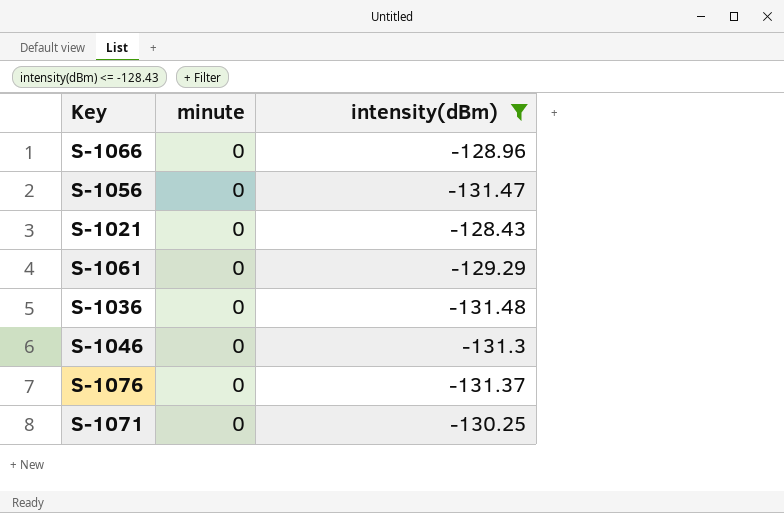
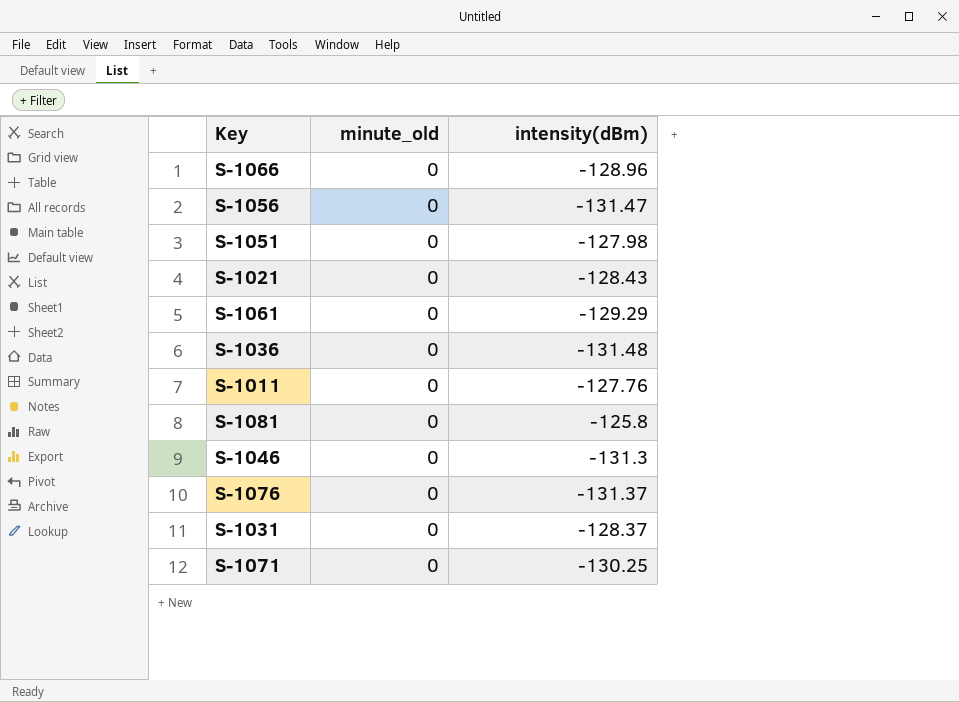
filter: intensity(dBm) <= -128.43 -> none
column name: minute -> minute_old

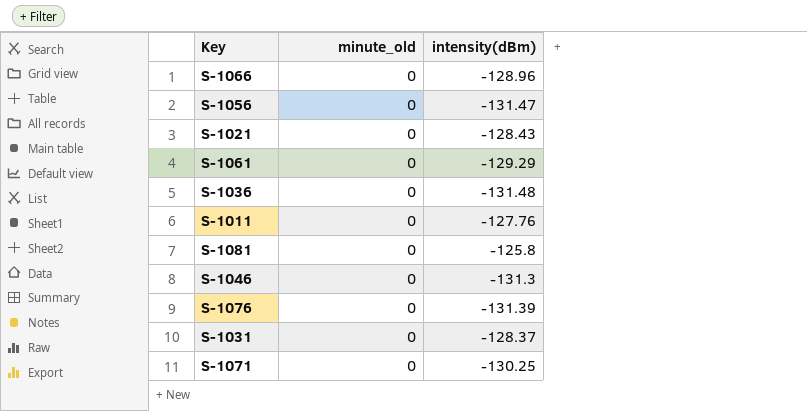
row S-1051: 0 | -127.98 -> none
S-1076 | intensity(dBm): -131.37 -> -131.39

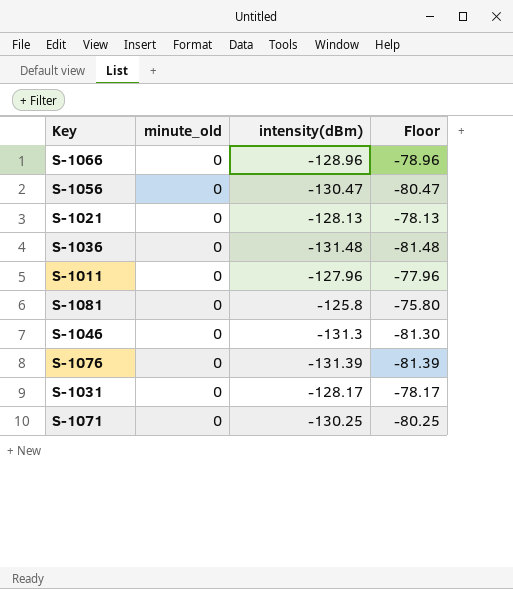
column Floor | formula: none -> [intensity(dBm)] + 50
row S-1061: 0 | -129.29 -> none
S-1056 | intensity(dBm): -131.47 -> -130.47
S-1021 | intensity(dBm): -128.43 -> -128.13
S-1011 | intensity(dBm): -127.76 -> -127.96
S-1031 | intensity(dBm): -128.37 -> -128.17

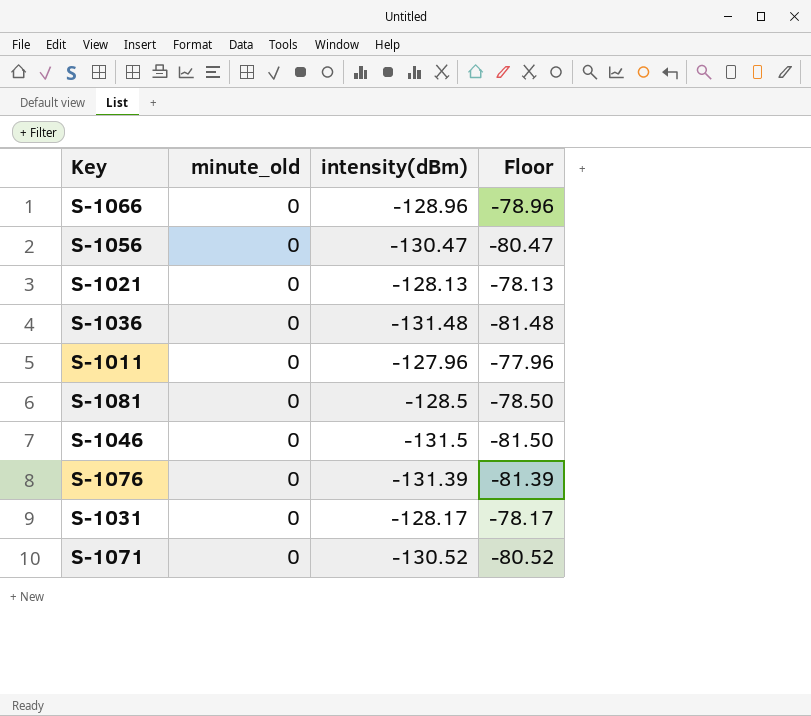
S-1081 | intensity(dBm): -125.8 -> -128.5
S-1081 | Floor: -75.80 -> -78.50
S-1046 | intensity(dBm): -131.3 -> -131.5
S-1046 | Floor: -81.30 -> -81.50
S-1071 | intensity(dBm): -130.25 -> -130.52
S-1071 | Floor: -80.25 -> -80.52

